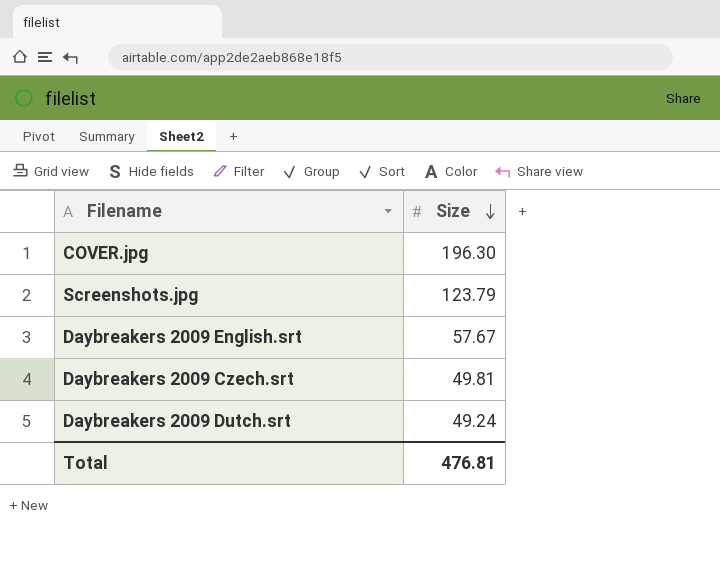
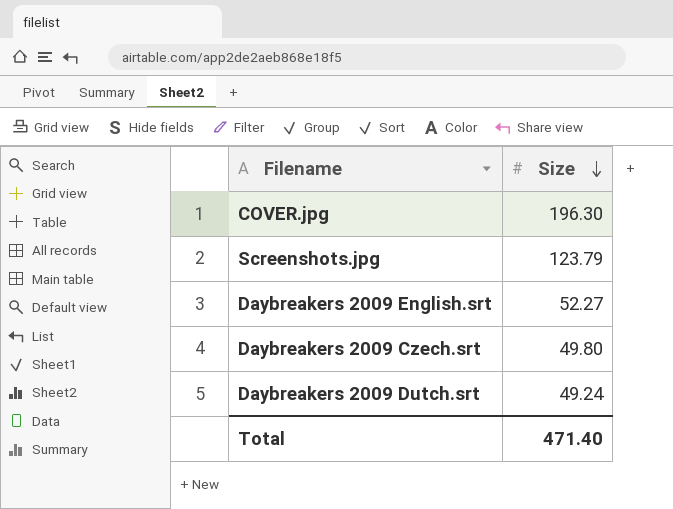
Daybreakers 2009 English.srt | Size: 57.67 -> 52.27
Daybreakers 2009 Czech.srt | Size: 49.81 -> 49.80
Total | Size: 476.81 -> 471.40

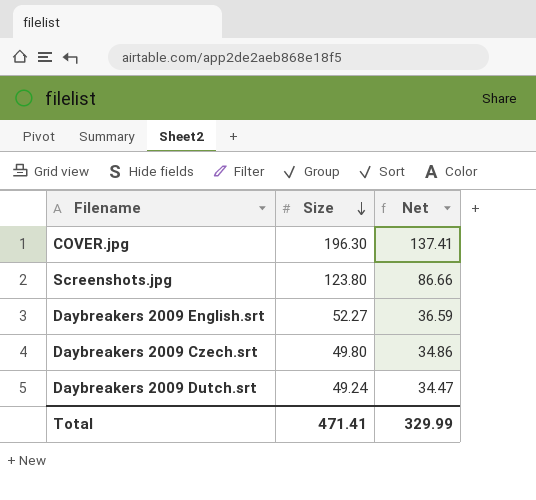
column Net | formula: none -> [Size] * 0.7
Screenshots.jpg | Size: 123.79 -> 123.80
Total | Size: 471.40 -> 471.41

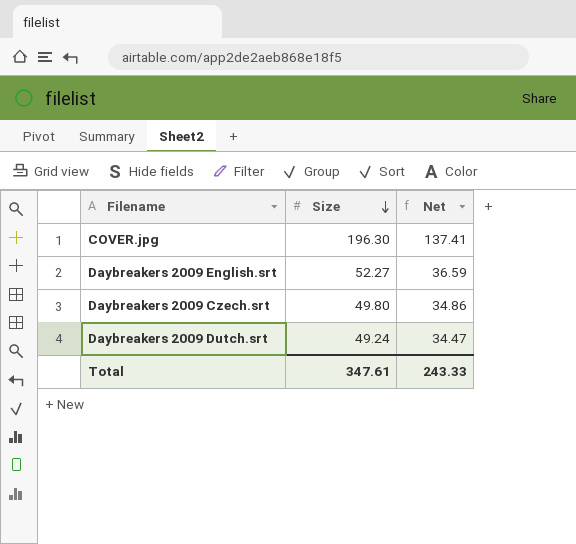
row Screenshots.jpg: 123.80 | 86.66 -> none
Total | Size: 471.41 -> 347.61
Total | Net: 329.99 -> 243.33

